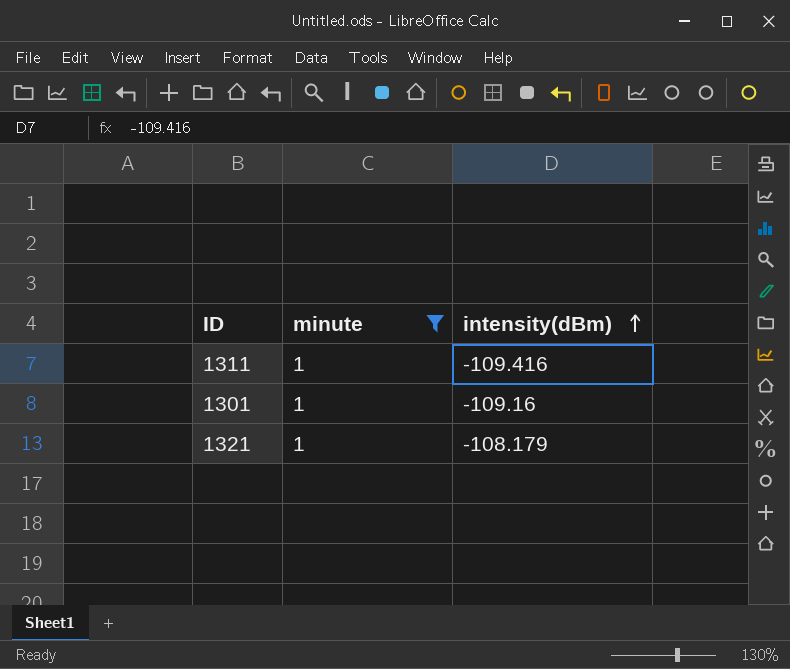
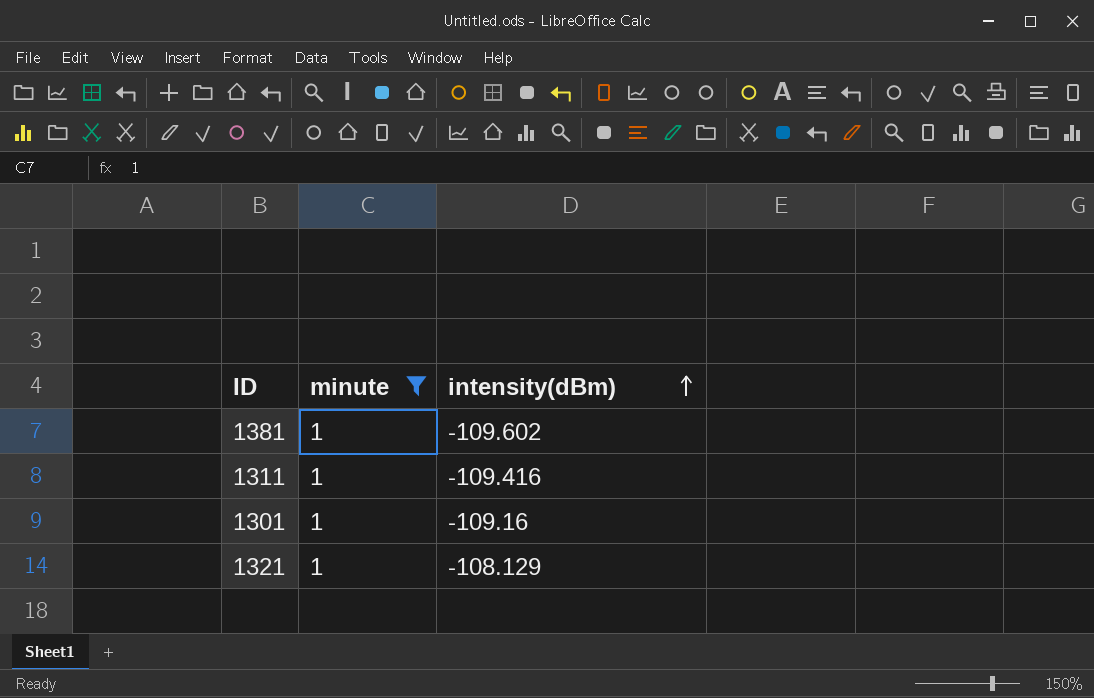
row 1381: none -> 1 | -109.602
1321 | intensity(dBm): -108.179 -> -108.129

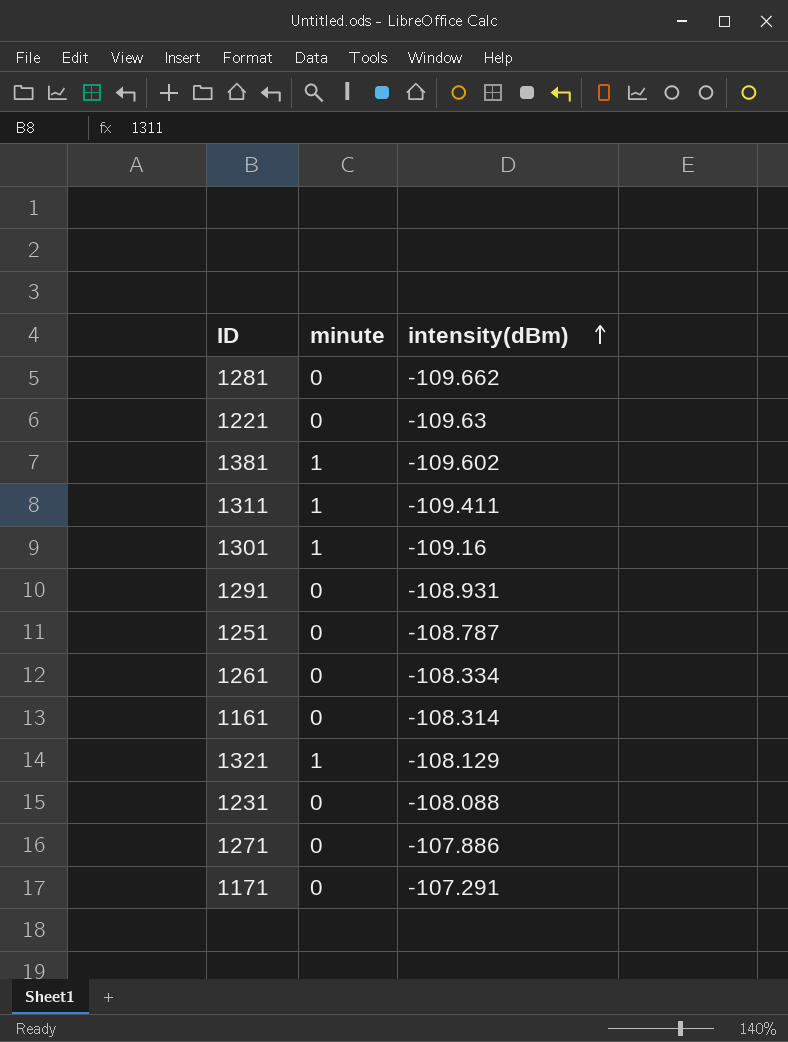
filter: minute = 1 -> none
1311 | intensity(dBm): -109.416 -> -109.411

